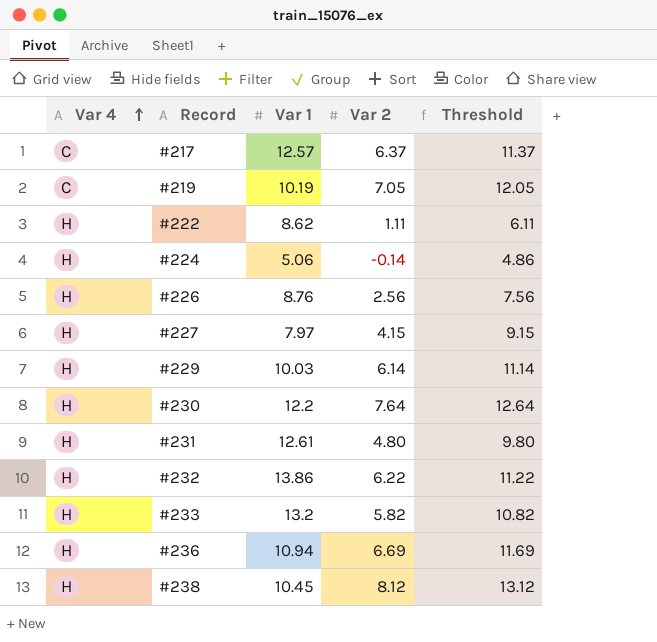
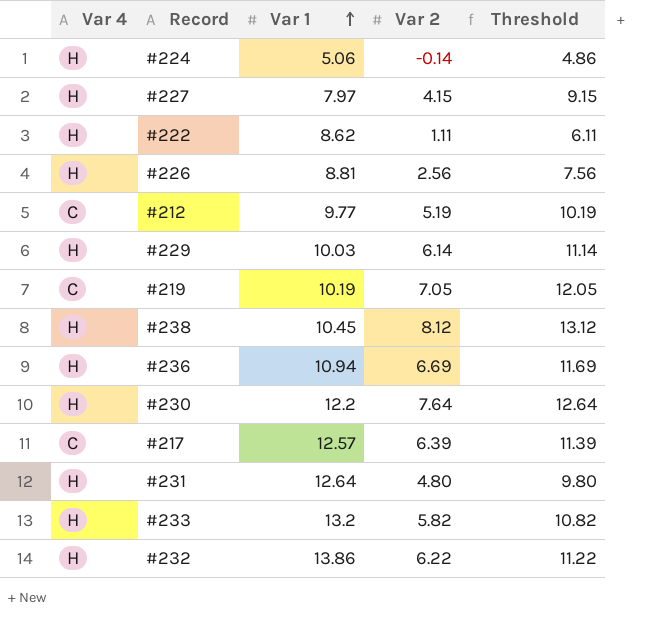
row order: Var 4 ascending -> Var 1 ascending
#226 | Var 1: 8.76 -> 8.81
row #212: none -> C | 9.77 | 5.19 | 10.19
#217 | Var 2: 6.37 -> 6.39
#217 | Threshold: 11.37 -> 11.39
#231 | Var 1: 12.61 -> 12.64

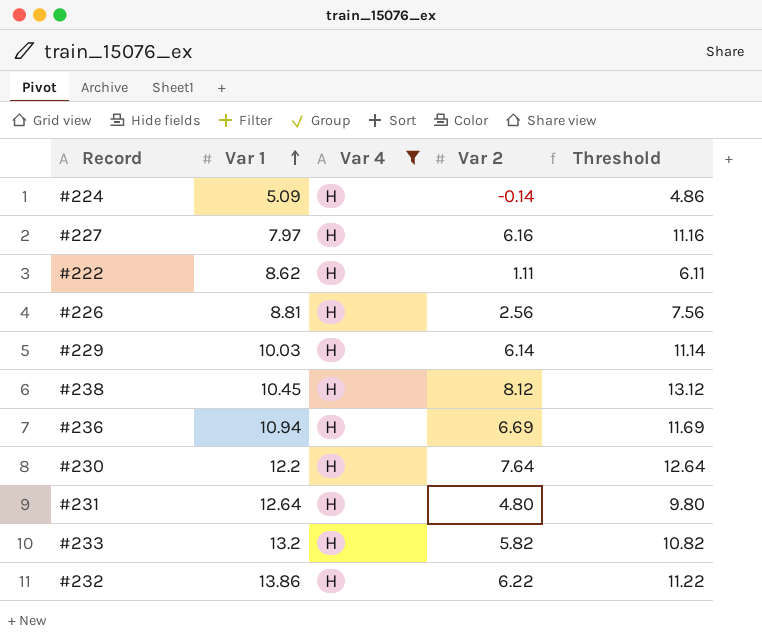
filter: none -> Var 4 = H
column Var 4 | position: 1 -> 3
#224 | Var 1: 5.06 -> 5.09
#227 | Var 2: 4.15 -> 6.16
#227 | Threshold: 9.15 -> 11.16

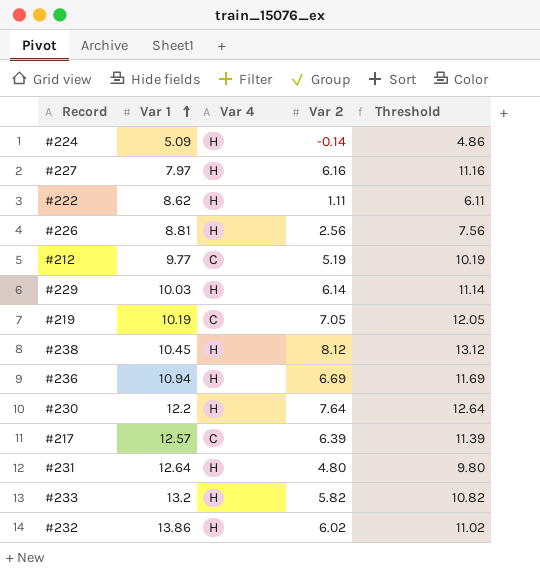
filter: Var 4 = H -> none
#232 | Var 2: 6.22 -> 6.02
#232 | Threshold: 11.22 -> 11.02

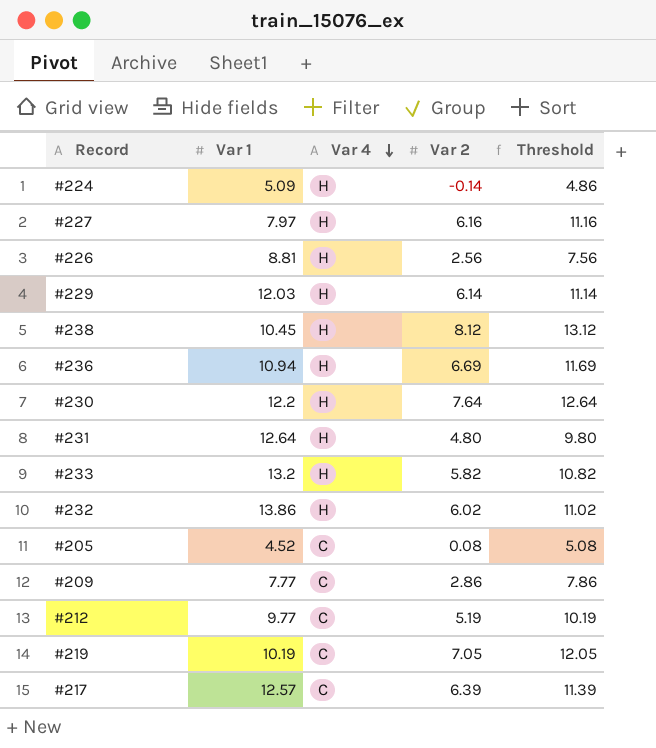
row order: Var 1 ascending -> Var 4 descending
row #222: 8.62 | H | 1.11 | 6.11 -> none
#229 | Var 1: 10.03 -> 12.03
row #205: none -> 4.52 | C | 0.08 | 5.08
row #209: none -> 7.77 | C | 2.86 | 7.86

